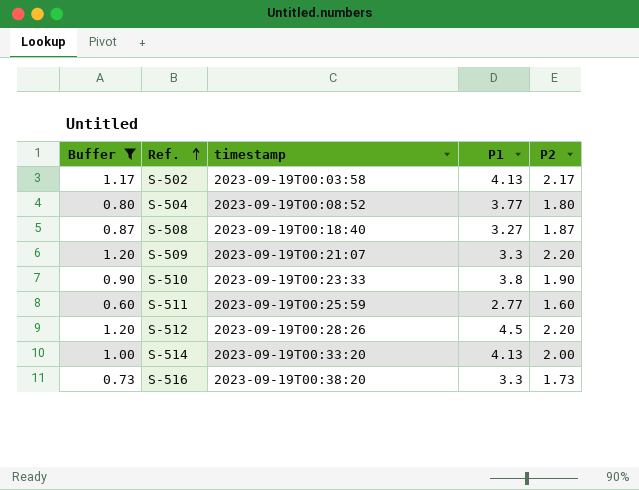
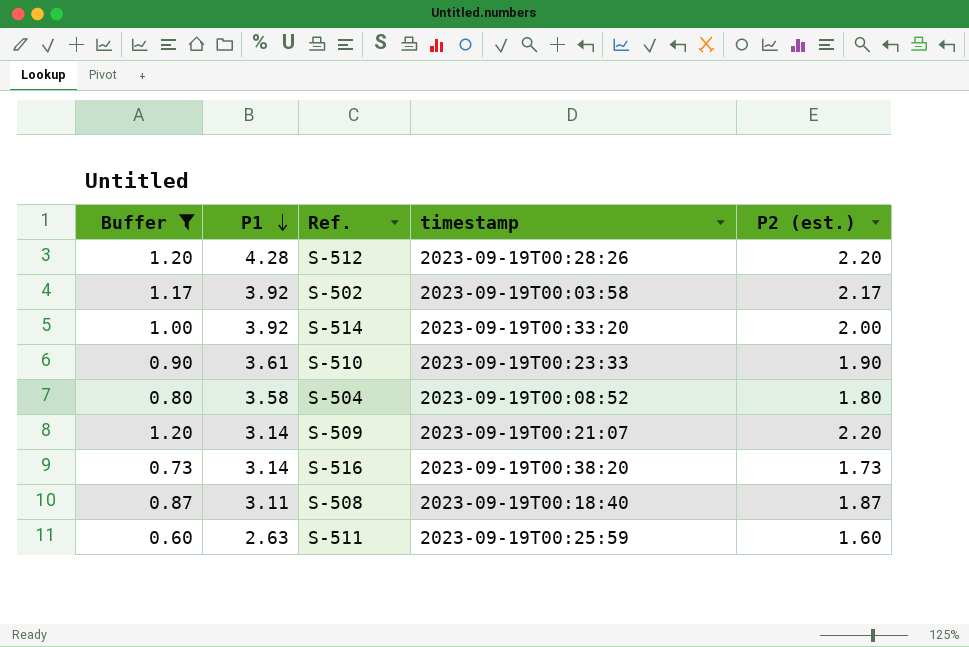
row order: Ref. ascending -> P1 descending
column P1 | position: 4 -> 2
column name: P2 -> P2 (est.)
S-512 | P1: 4.5 -> 4.28
S-502 | P1: 4.13 -> 3.92
S-514 | P1: 4.13 -> 3.92
S-510 | P1: 3.8 -> 3.61
S-504 | P1: 3.77 -> 3.58
S-509 | P1: 3.3 -> 3.14
S-516 | P1: 3.3 -> 3.14
S-508 | P1: 3.27 -> 3.11
S-511 | P1: 2.77 -> 2.63

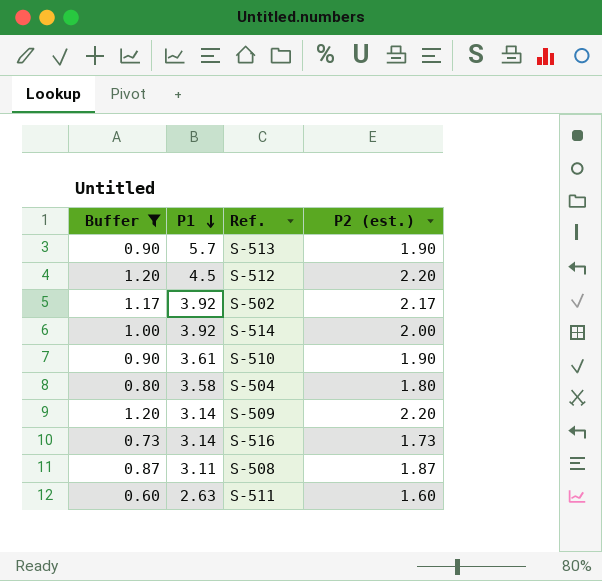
column timestamp | position: 4 -> none
row S-513: none -> 0.90 | 5.7 | 1.90
S-512 | P1: 4.28 -> 4.5

